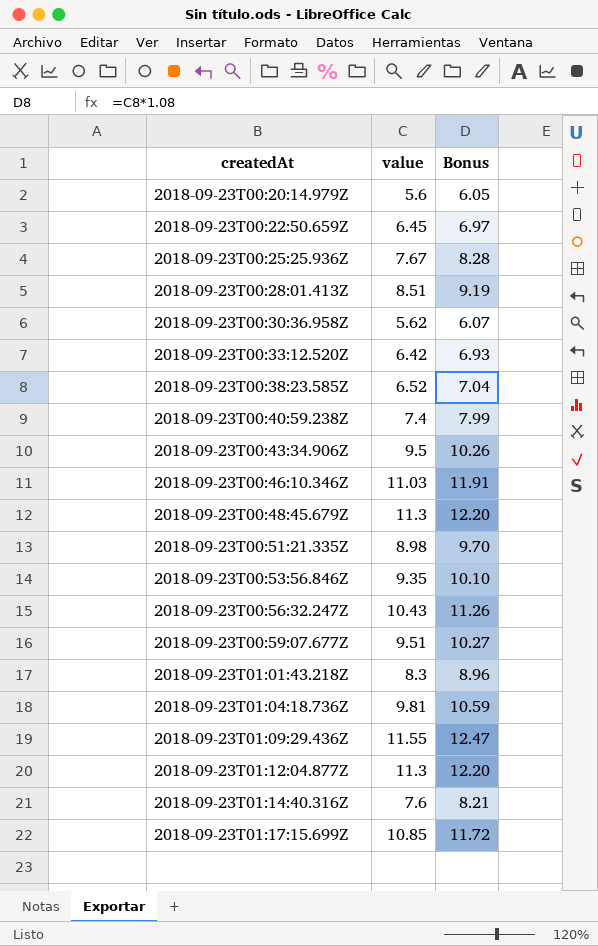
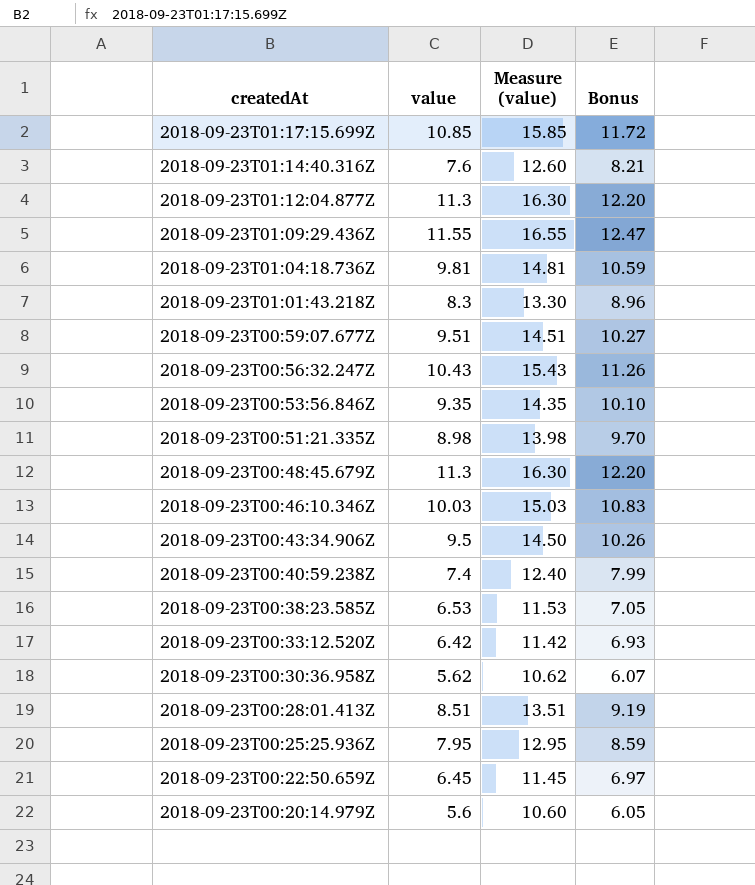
row order: createdAt ascending -> createdAt descending
column Measure (value) | formula: none -> [value] + 5
2018-09-23T00:46:10.346Z | value: 11.03 -> 10.03
2018-09-23T00:46:10.346Z | Bonus: 11.91 -> 10.83
2018-09-23T00:38:23.585Z | value: 6.52 -> 6.53
2018-09-23T00:38:23.585Z | Bonus: 7.04 -> 7.05
2018-09-23T00:25:25.936Z | value: 7.67 -> 7.95
2018-09-23T00:25:25.936Z | Bonus: 8.28 -> 8.59

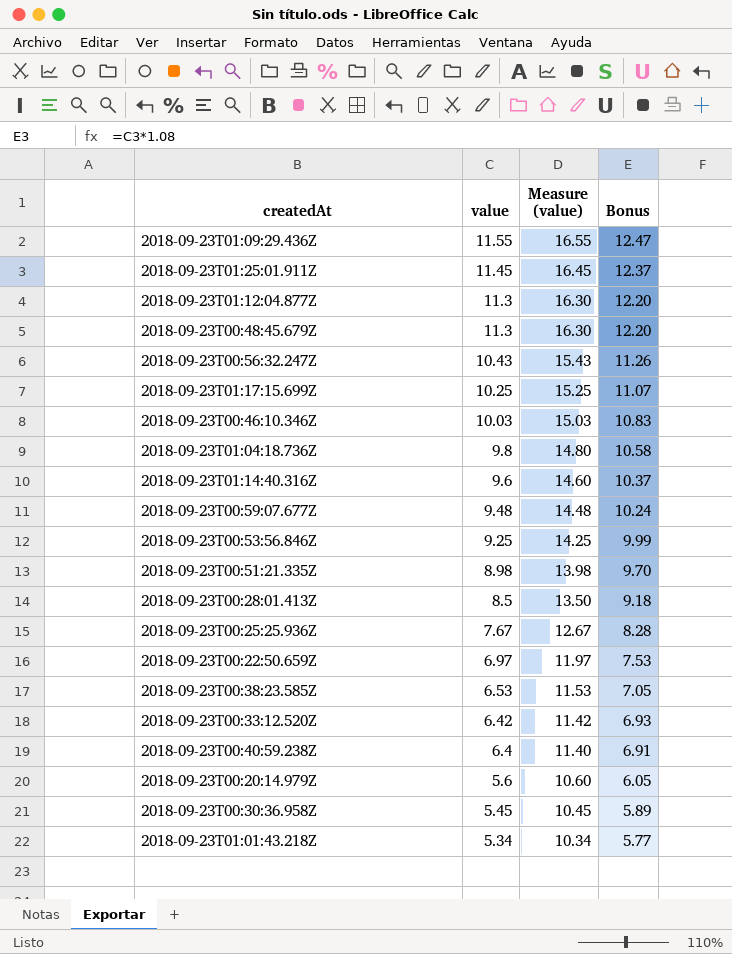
row order: createdAt descending -> value descending
row 2018-09-23T00:43:34.906Z: 9.5 | 14.50 | 10.26 -> none
row 2018-09-23T01:25:01.911Z: none -> 11.45 | 16.45 | 12.37
2018-09-23T01:17:15.699Z | value: 10.85 -> 10.25
2018-09-23T01:17:15.699Z | Measure (value): 15.85 -> 15.25
2018-09-23T01:17:15.699Z | Bonus: 11.72 -> 11.07
2018-09-23T01:04:18.736Z | value: 9.81 -> 9.8
2018-09-23T01:04:18.736Z | Measure (value): 14.81 -> 14.80
2018-09-23T01:04:18.736Z | Bonus: 10.59 -> 10.58
2018-09-23T01:14:40.316Z | value: 7.6 -> 9.6
2018-09-23T01:14:40.316Z | Measure (value): 12.60 -> 14.60
2018-09-23T01:14:40.316Z | Bonus: 8.21 -> 10.37
2018-09-23T00:59:07.677Z | value: 9.51 -> 9.48
2018-09-23T00:59:07.677Z | Measure (value): 14.51 -> 14.48
2018-09-23T00:59:07.677Z | Bonus: 10.27 -> 10.24
2018-09-23T00:53:56.846Z | value: 9.35 -> 9.25
2018-09-23T00:53:56.846Z | Measure (value): 14.35 -> 14.25
2018-09-23T00:53:56.846Z | Bonus: 10.10 -> 9.99
2018-09-23T00:28:01.413Z | value: 8.51 -> 8.5
2018-09-23T00:28:01.413Z | Measure (value): 13.51 -> 13.50
2018-09-23T00:28:01.413Z | Bonus: 9.19 -> 9.18
2018-09-23T00:25:25.936Z | value: 7.95 -> 7.67
2018-09-23T00:25:25.936Z | Measure (value): 12.95 -> 12.67
2018-09-23T00:25:25.936Z | Bonus: 8.59 -> 8.28
2018-09-23T00:22:50.659Z | value: 6.45 -> 6.97
2018-09-23T00:22:50.659Z | Measure (value): 11.45 -> 11.97
2018-09-23T00:22:50.659Z | Bonus: 6.97 -> 7.53
2018-09-23T00:40:59.238Z | value: 7.4 -> 6.4
2018-09-23T00:40:59.238Z | Measure (value): 12.40 -> 11.40
2018-09-23T00:40:59.238Z | Bonus: 7.99 -> 6.91
2018-09-23T00:30:36.958Z | value: 5.62 -> 5.45
2018-09-23T00:30:36.958Z | Measure (value): 10.62 -> 10.45
2018-09-23T00:30:36.958Z | Bonus: 6.07 -> 5.89
2018-09-23T01:01:43.218Z | value: 8.3 -> 5.34
2018-09-23T01:01:43.218Z | Measure (value): 13.30 -> 10.34
2018-09-23T01:01:43.218Z | Bonus: 8.96 -> 5.77

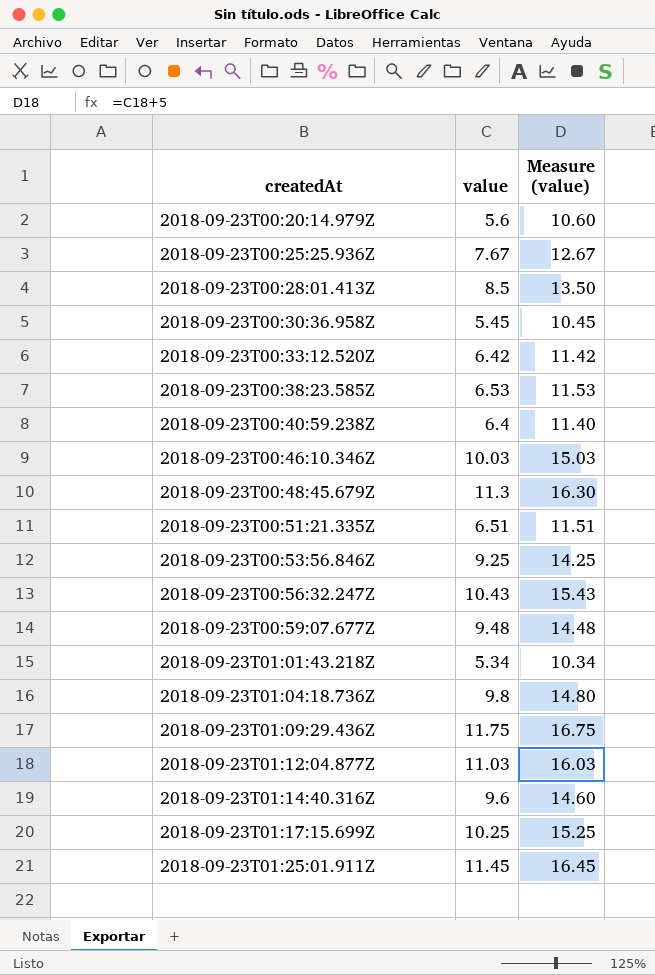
row order: value descending -> createdAt ascending
column Bonus | formula: [value] * 1.08 -> none
row 2018-09-23T00:22:50.659Z: 6.97 | 11.97 | 7.53 -> none
2018-09-23T00:51:21.335Z | value: 8.98 -> 6.51
2018-09-23T00:51:21.335Z | Measure (value): 13.98 -> 11.51
2018-09-23T01:09:29.436Z | value: 11.55 -> 11.75
2018-09-23T01:09:29.436Z | Measure (value): 16.55 -> 16.75
2018-09-23T01:12:04.877Z | value: 11.3 -> 11.03
2018-09-23T01:12:04.877Z | Measure (value): 16.30 -> 16.03

